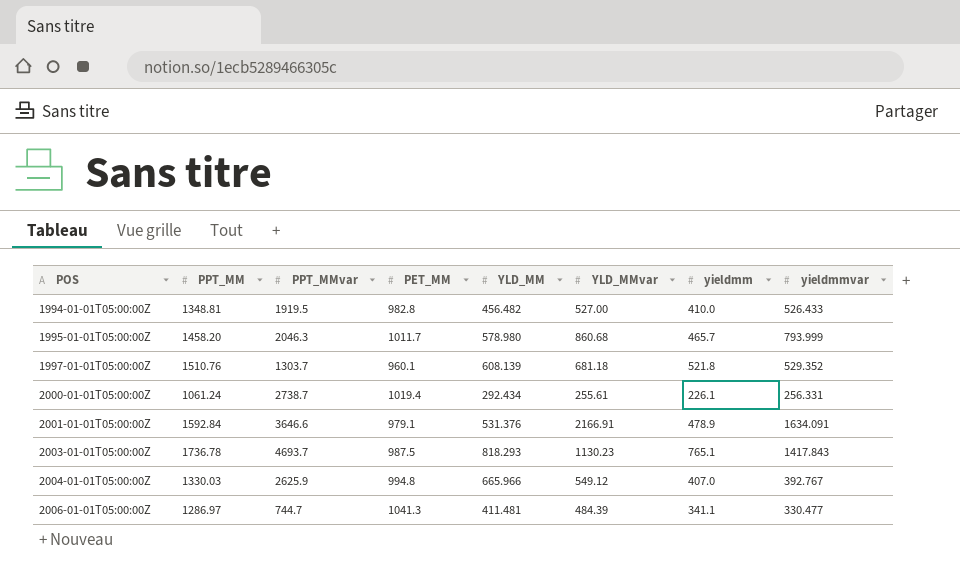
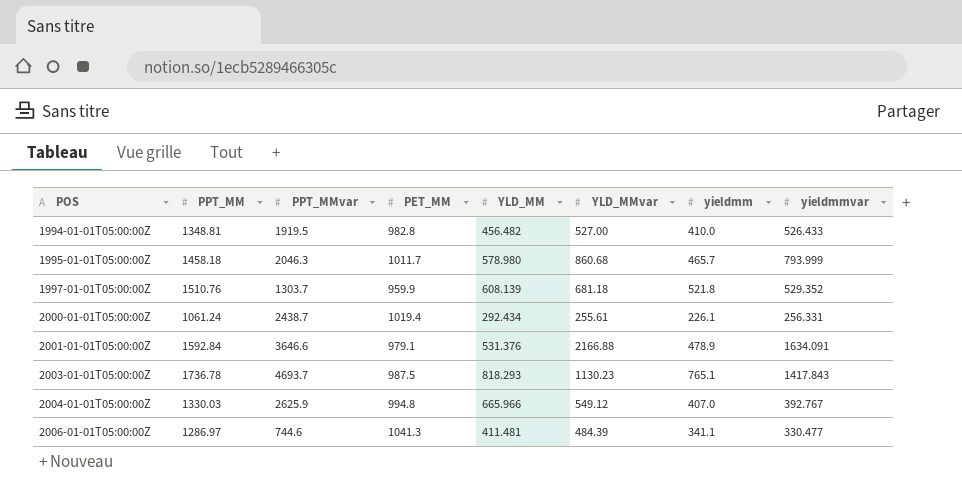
1995-01-01T05:00:00Z | PPT_MM: 1458.20 -> 1458.18
1997-01-01T05:00:00Z | PET_MM: 960.1 -> 959.9
2000-01-01T05:00:00Z | PPT_MMvar: 2738.7 -> 2438.7
2001-01-01T05:00:00Z | YLD_MMvar: 2166.91 -> 2166.88
2006-01-01T05:00:00Z | PPT_MMvar: 744.7 -> 744.6

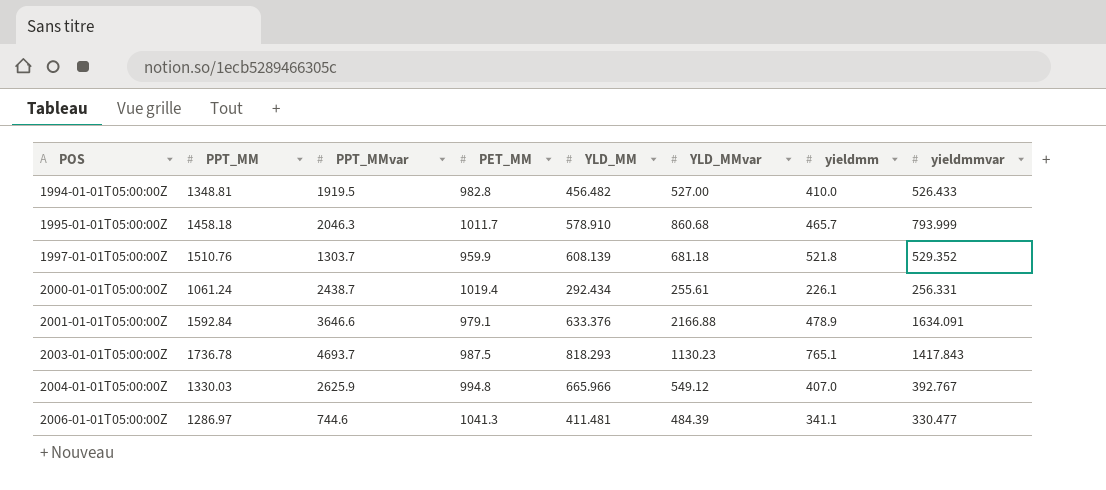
1995-01-01T05:00:00Z | YLD_MM: 578.980 -> 578.910
2001-01-01T05:00:00Z | YLD_MM: 531.376 -> 633.376

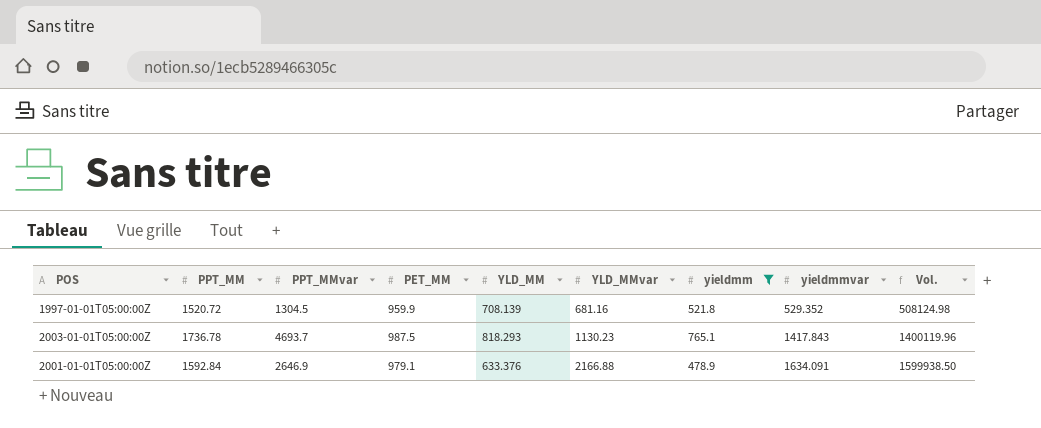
filter: none -> yieldmm >= 478.9
row order: POS ascending -> YLD_MMvar ascending
column Vol. | formula: none -> [PET_MM] * [yieldmmvar]
1997-01-01T05:00:00Z | PPT_MM: 1510.76 -> 1520.72
1997-01-01T05:00:00Z | PPT_MMvar: 1303.7 -> 1304.5
1997-01-01T05:00:00Z | YLD_MM: 608.139 -> 708.139
1997-01-01T05:00:00Z | YLD_MMvar: 681.18 -> 681.16
2001-01-01T05:00:00Z | PPT_MMvar: 3646.6 -> 2646.9

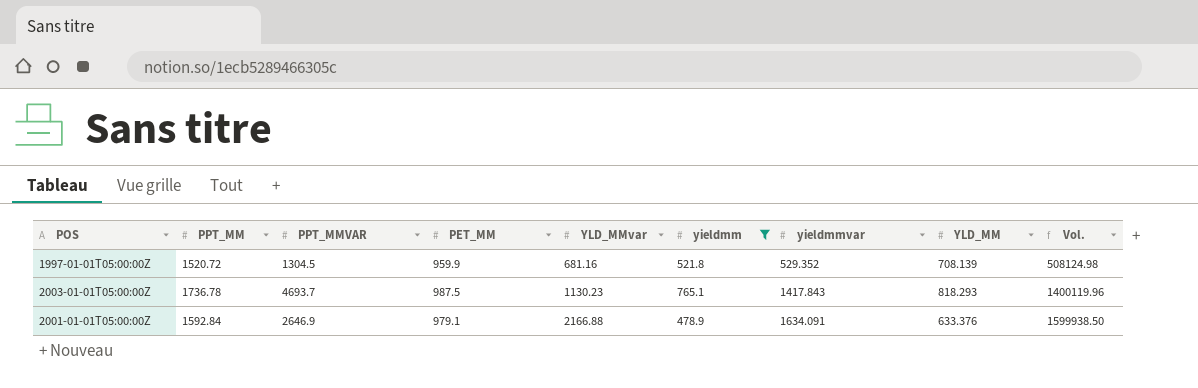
column name: PPT_MMvar -> PPT_MMVAR
column YLD_MM | position: 5 -> 8

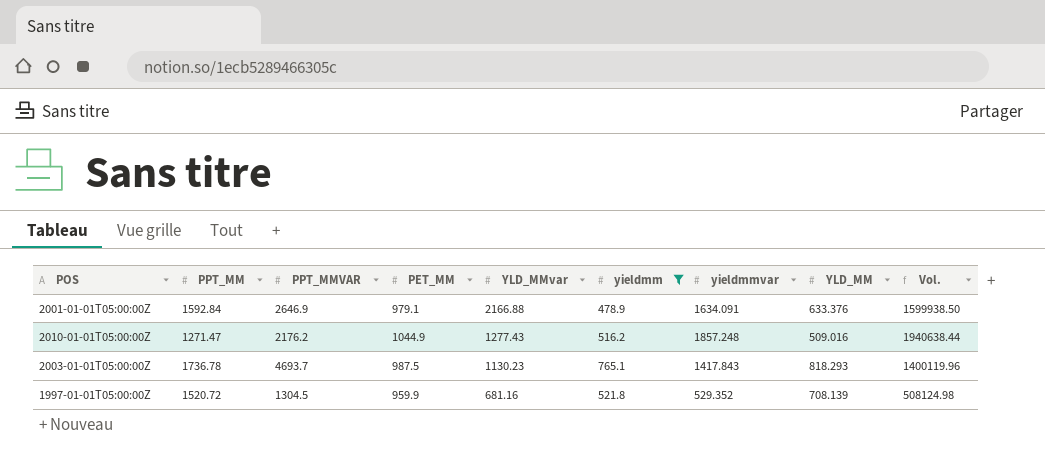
row order: YLD_MMvar ascending -> YLD_MMvar descending
row 2010-01-01T05:00:00Z: none -> 1271.47 | 2176.2 | 1044.9 | 1277.43 | 516.2 | 1857.248 | 509.016 | 1940638.44

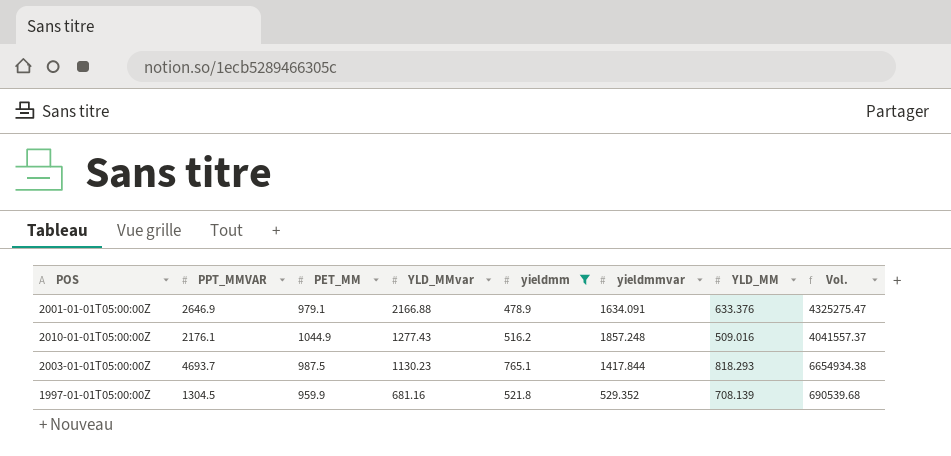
column PPT_MM | position: 2 -> none
column Vol. | formula: [PET_MM] * [yieldmmvar] -> [PPT_MMVAR] * [yieldmmvar]
2010-01-01T05:00:00Z | PPT_MMVAR: 2176.2 -> 2176.1
2003-01-01T05:00:00Z | yieldmmvar: 1417.843 -> 1417.844

